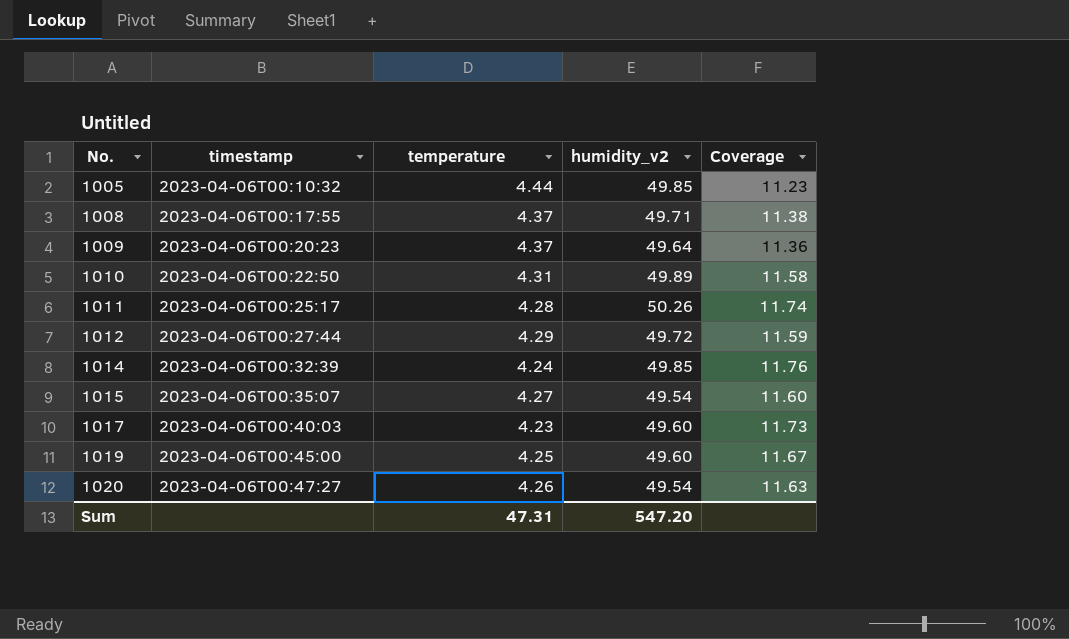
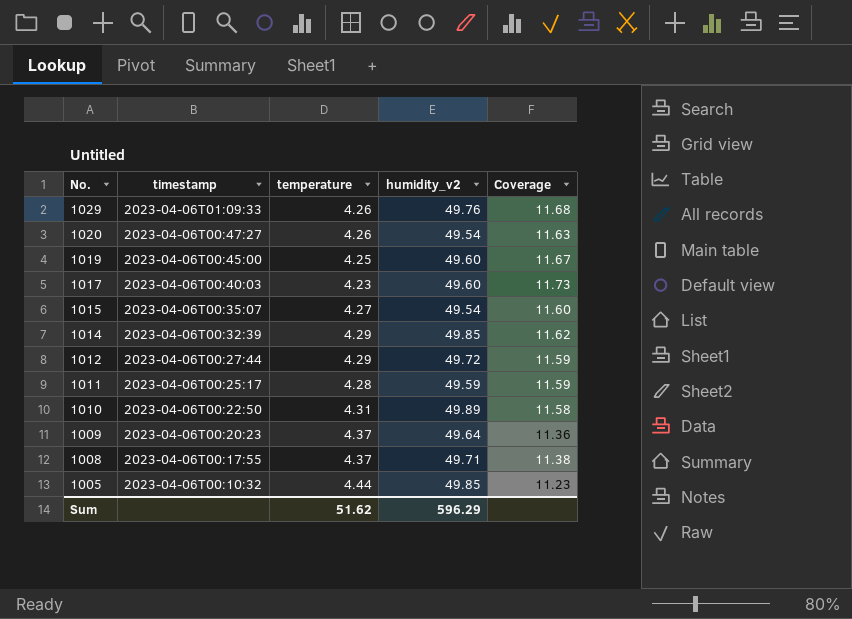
row order: No. ascending -> No. descending
row 1029: none -> 2023-04-06T01:09:33 | 4.26 | 49.76 | 11.68
1014 | temperature: 4.24 -> 4.29
1014 | Coverage: 11.76 -> 11.62
1011 | humidity_v2: 50.26 -> 49.59
1011 | Coverage: 11.74 -> 11.59
Sum | temperature: 47.31 -> 51.62
Sum | humidity_v2: 547.20 -> 596.29

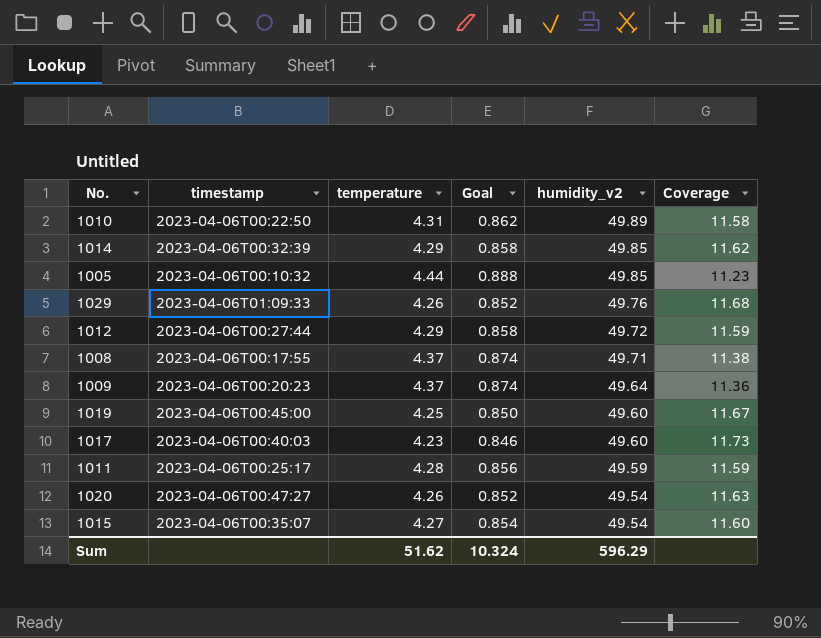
row order: No. descending -> humidity_v2 descending
column Goal | formula: none -> [temperature] * 0.2

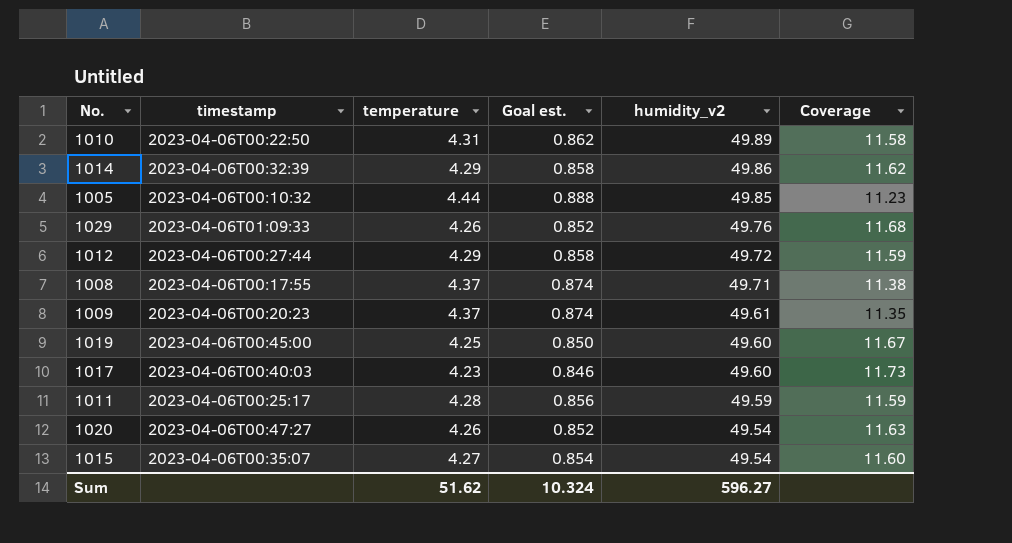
column name: Goal -> Goal est.
1014 | humidity_v2: 49.85 -> 49.86
1009 | humidity_v2: 49.64 -> 49.61
1009 | Coverage: 11.36 -> 11.35
Sum | humidity_v2: 596.29 -> 596.27

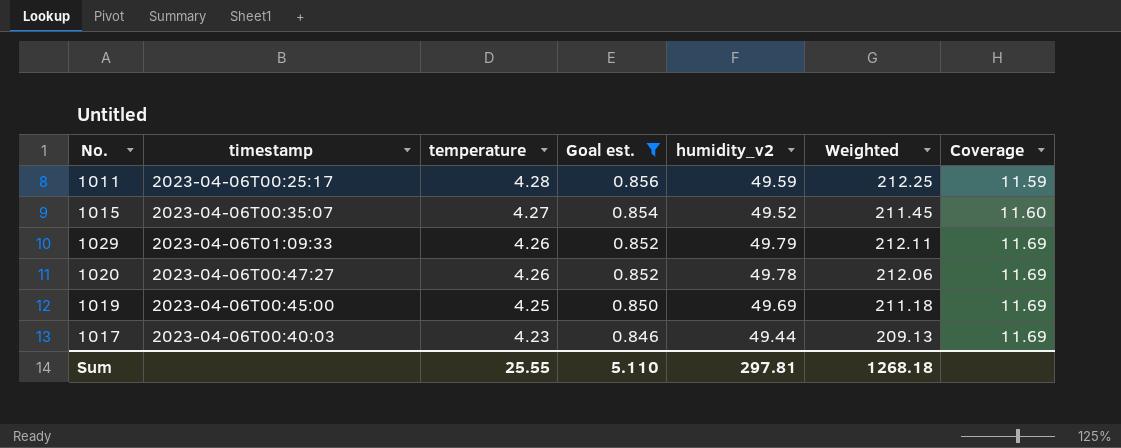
filter: none -> Goal est. <= 0.856
row order: humidity_v2 descending -> temperature descending
column Weighted | formula: none -> [temperature] * [humidity_v2]
1015 | humidity_v2: 49.54 -> 49.52
1029 | humidity_v2: 49.76 -> 49.79
1029 | Coverage: 11.68 -> 11.69
1020 | humidity_v2: 49.54 -> 49.78
1020 | Coverage: 11.63 -> 11.69
1019 | humidity_v2: 49.60 -> 49.69
1019 | Coverage: 11.67 -> 11.69
1017 | humidity_v2: 49.60 -> 49.44
1017 | Coverage: 11.73 -> 11.69
Sum | temperature: 51.62 -> 25.55
Sum | Goal est.: 10.324 -> 5.110
Sum | humidity_v2: 596.27 -> 297.81

